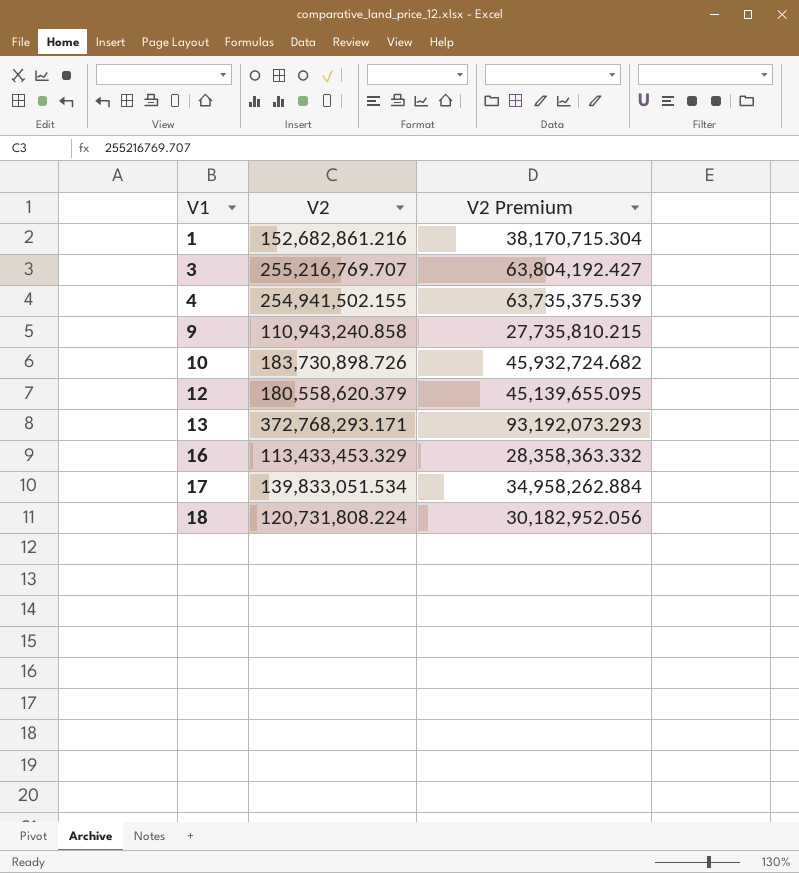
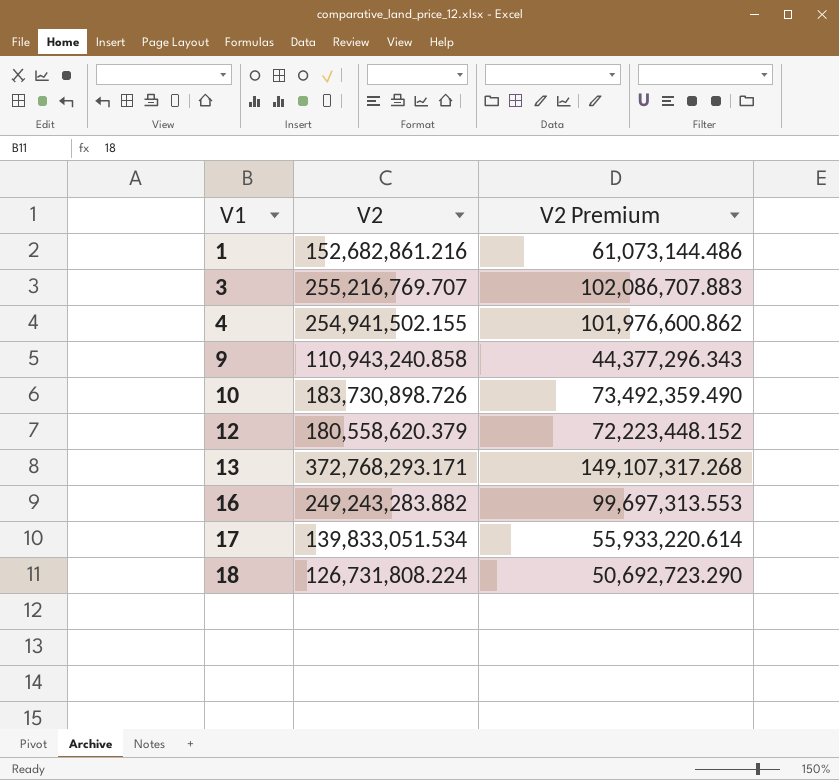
column V2 Premium | formula: [V2] * 0.25 -> [V2] * 0.4
16 | V2: 113,433,453.329 -> 249,243,283.882
18 | V2: 120,731,808.224 -> 126,731,808.224

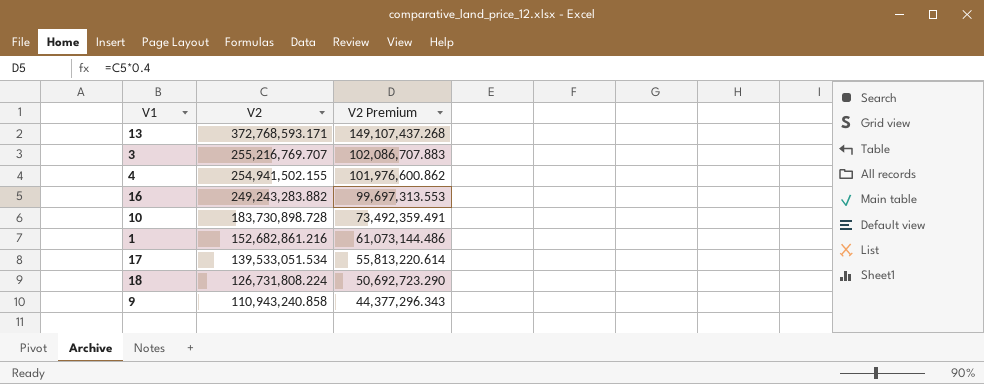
row order: V1 ascending -> V2 descending
row 12: 180,558,620.379 | 72,223,448.152 -> none
13 | V2: 372,768,293.171 -> 372,768,593.171
13 | V2 Premium: 149,107,317.268 -> 149,107,437.268
10 | V2: 183,730,898.726 -> 183,730,898.728
10 | V2 Premium: 73,492,359.490 -> 73,492,359.491
17 | V2: 139,833,051.534 -> 139,533,051.534
17 | V2 Premium: 55,933,220.614 -> 55,813,220.614

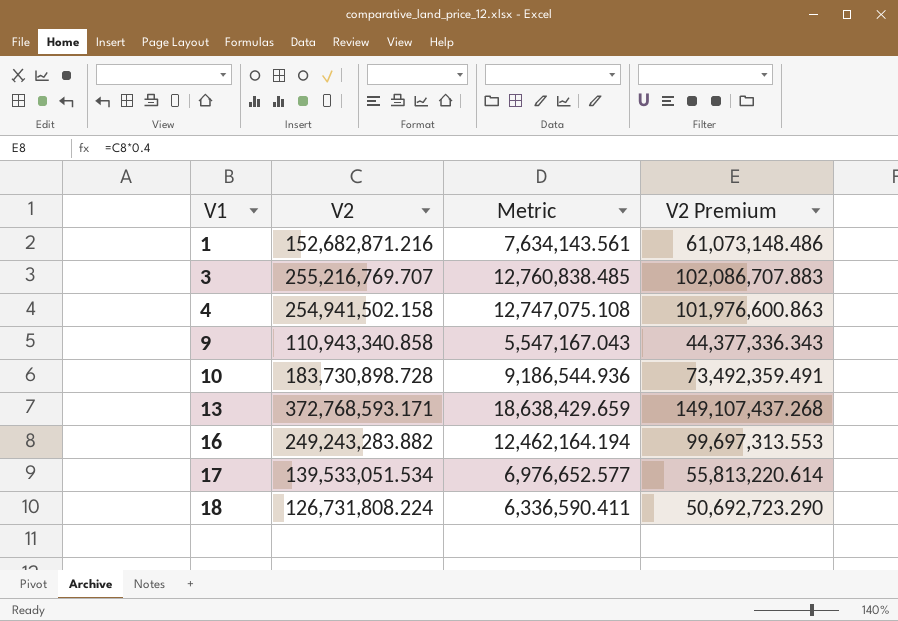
row order: V2 descending -> V1 ascending
column Metric | formula: none -> [V2] * 0.05
1 | V2: 152,682,861.216 -> 152,682,871.216
1 | V2 Premium: 61,073,144.486 -> 61,073,148.486
4 | V2: 254,941,502.155 -> 254,941,502.158
4 | V2 Premium: 101,976,600.862 -> 101,976,600.863
9 | V2: 110,943,240.858 -> 110,943,340.858
9 | V2 Premium: 44,377,296.343 -> 44,377,336.343

